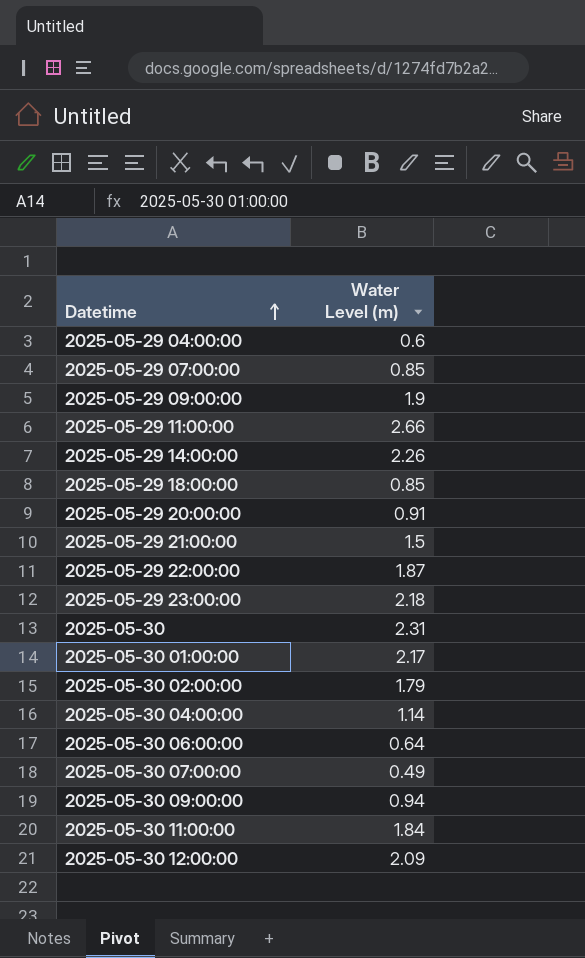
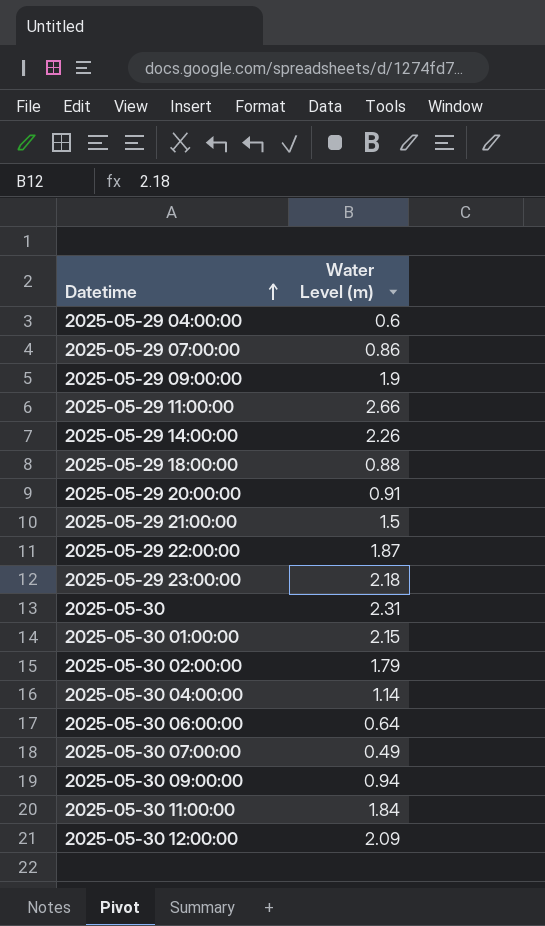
2025-05-29 07:00:00 | Water Level (m): 0.85 -> 0.86
2025-05-29 18:00:00 | Water Level (m): 0.85 -> 0.88
2025-05-30 01:00:00 | Water Level (m): 2.17 -> 2.15

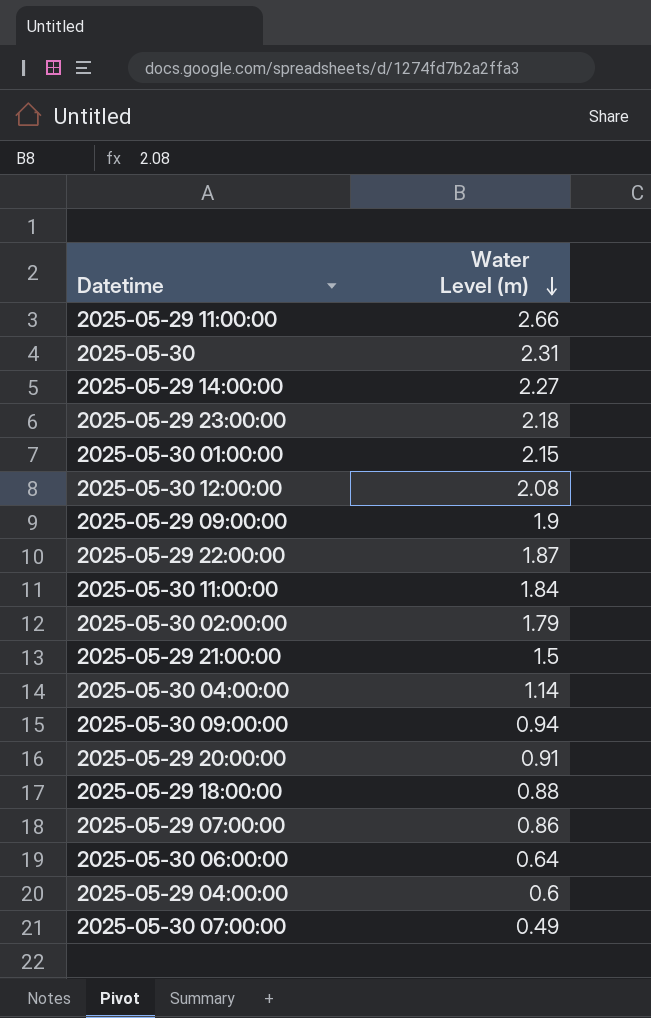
row order: Datetime ascending -> Water Level (m) descending
2025-05-29 14:00:00 | Water Level (m): 2.26 -> 2.27
2025-05-30 12:00:00 | Water Level (m): 2.09 -> 2.08

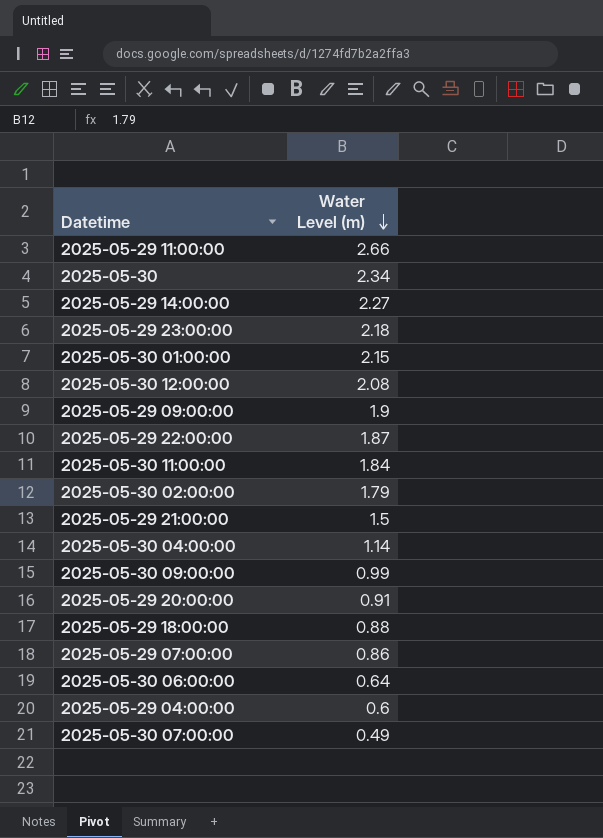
2025-05-30 | Water Level (m): 2.31 -> 2.34
2025-05-30 09:00:00 | Water Level (m): 0.94 -> 0.99

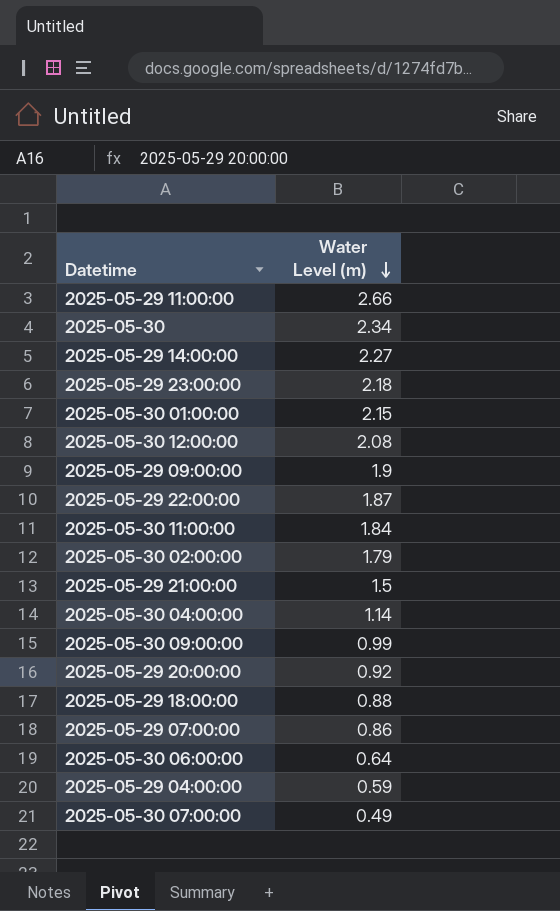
2025-05-29 20:00:00 | Water Level (m): 0.91 -> 0.92
2025-05-29 04:00:00 | Water Level (m): 0.6 -> 0.59

